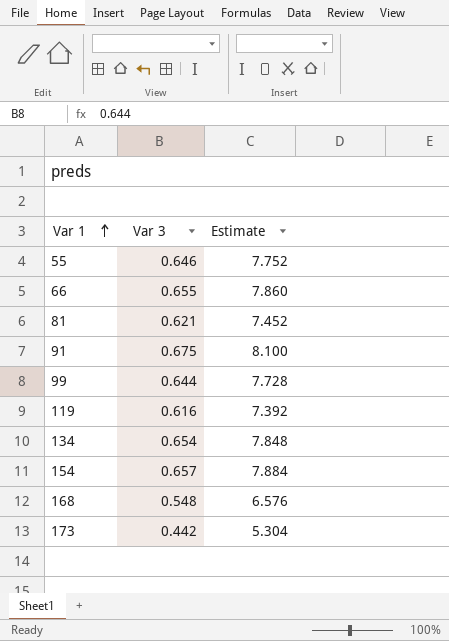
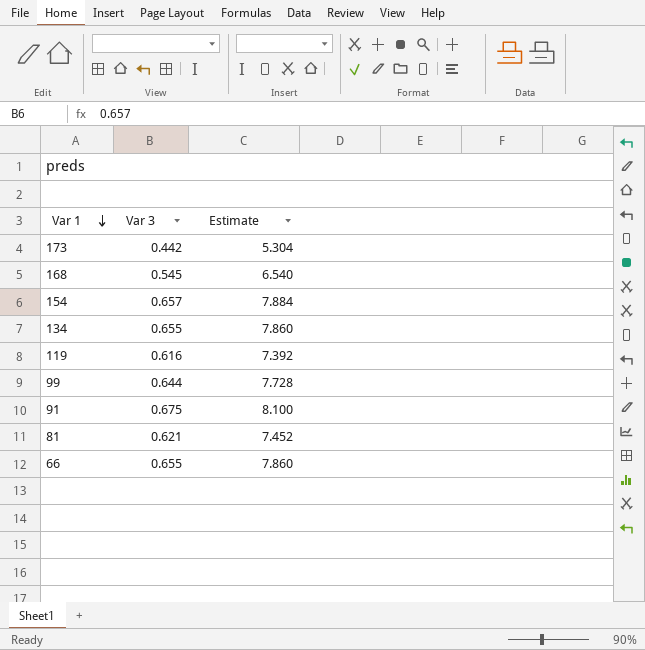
row order: Var 1 ascending -> Var 1 descending
row 55: 0.646 | 7.752 -> none
168 | Var 3: 0.548 -> 0.545
168 | Estimate: 6.576 -> 6.540
134 | Var 3: 0.654 -> 0.655
134 | Estimate: 7.848 -> 7.860

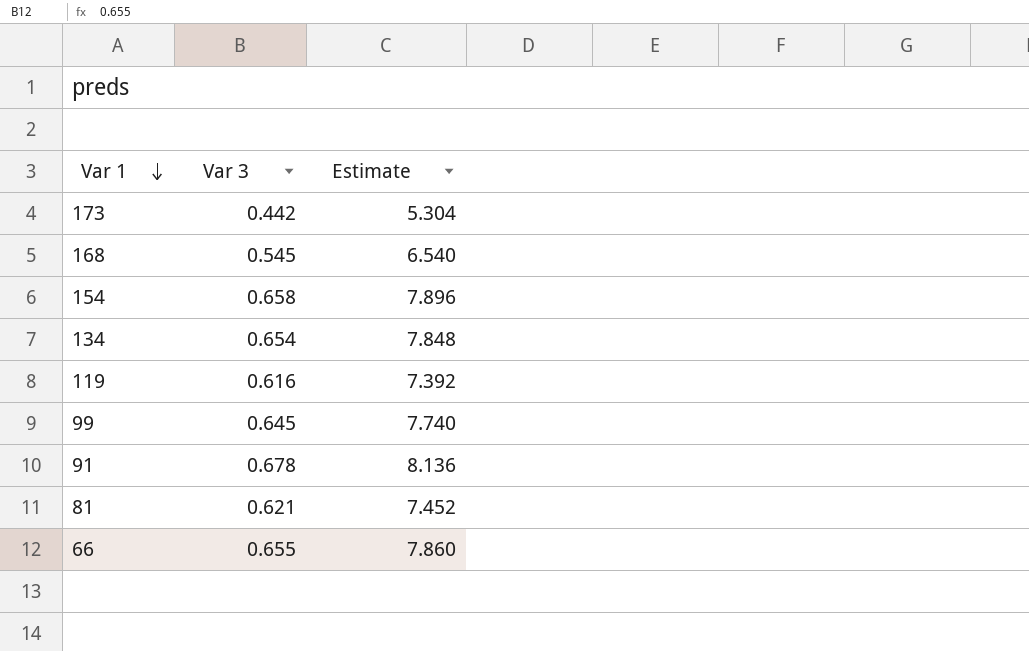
154 | Var 3: 0.657 -> 0.658
154 | Estimate: 7.884 -> 7.896
134 | Var 3: 0.655 -> 0.654
134 | Estimate: 7.860 -> 7.848
99 | Var 3: 0.644 -> 0.645
99 | Estimate: 7.728 -> 7.740
91 | Var 3: 0.675 -> 0.678
91 | Estimate: 8.100 -> 8.136

